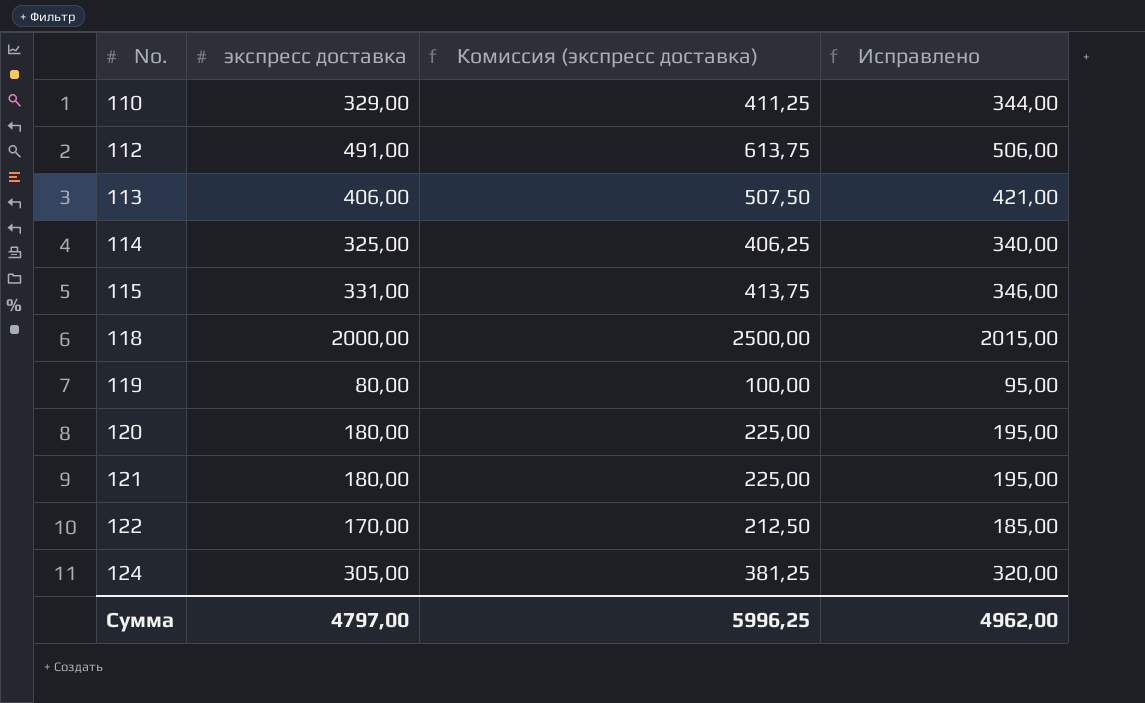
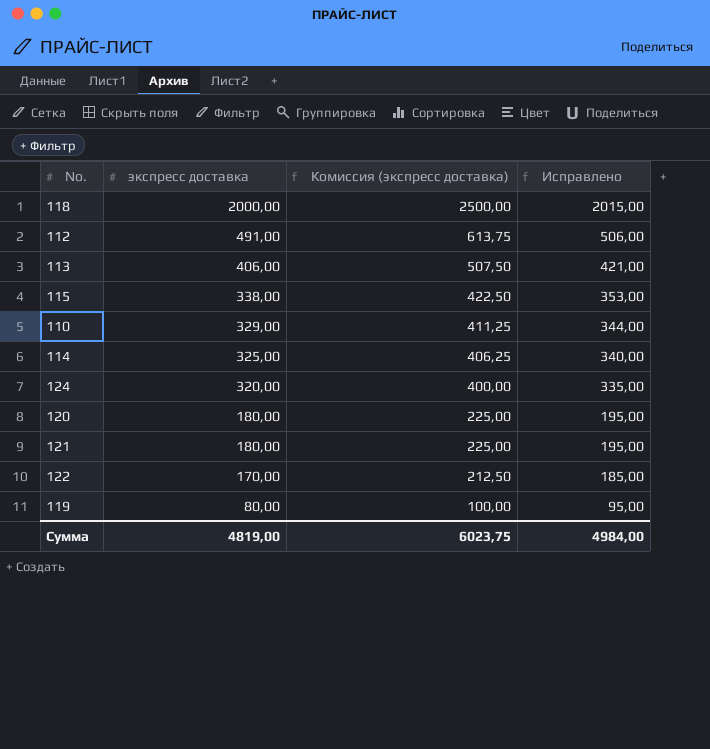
row order: No. ascending -> экспресс доставка descending
115 | экспресс доставка: 331,00 -> 338,00
115 | Комиссия (экспресс доставка): 413,75 -> 422,50
115 | Исправлено: 346,00 -> 353,00
124 | экспресс доставка: 305,00 -> 320,00
124 | Комиссия (экспресс доставка): 381,25 -> 400,00
124 | Исправлено: 320,00 -> 335,00
Сумма | экспресс доставка: 4797,00 -> 4819,00
Сумма | Комиссия (экспресс доставка): 5996,25 -> 6023,75
Сумма | Исправлено: 4962,00 -> 4984,00

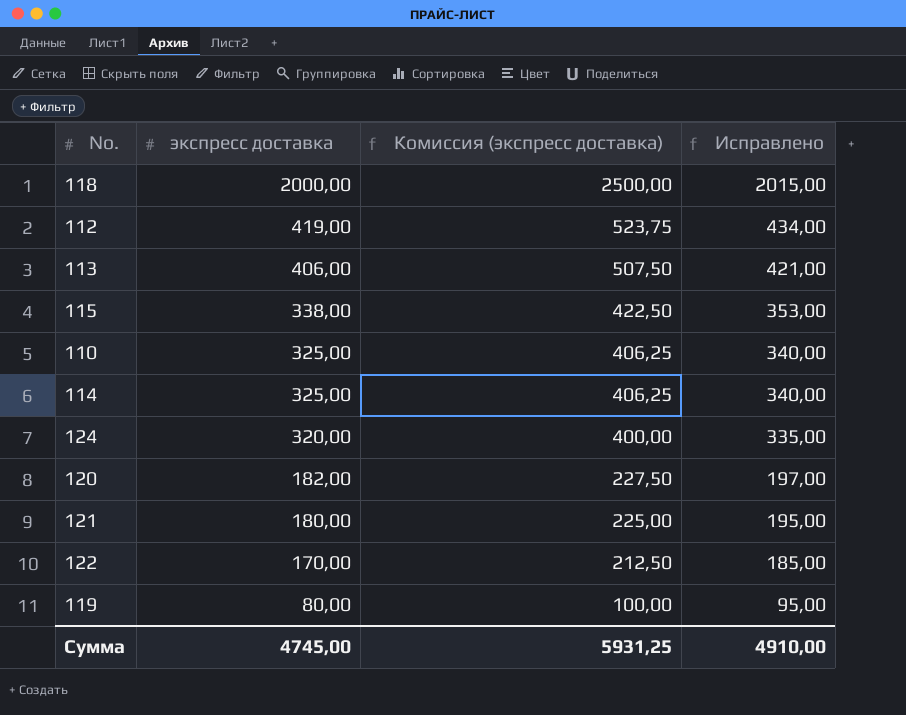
112 | экспресс доставка: 491,00 -> 419,00
112 | Комиссия (экспресс доставка): 613,75 -> 523,75
112 | Исправлено: 506,00 -> 434,00
110 | экспресс доставка: 329,00 -> 325,00
110 | Комиссия (экспресс доставка): 411,25 -> 406,25
110 | Исправлено: 344,00 -> 340,00
120 | экспресс доставка: 180,00 -> 182,00
120 | Комиссия (экспресс доставка): 225,00 -> 227,50
120 | Исправлено: 195,00 -> 197,00
Сумма | экспресс доставка: 4819,00 -> 4745,00
Сумма | Комиссия (экспресс доставка): 6023,75 -> 5931,25
Сумма | Исправлено: 4984,00 -> 4910,00

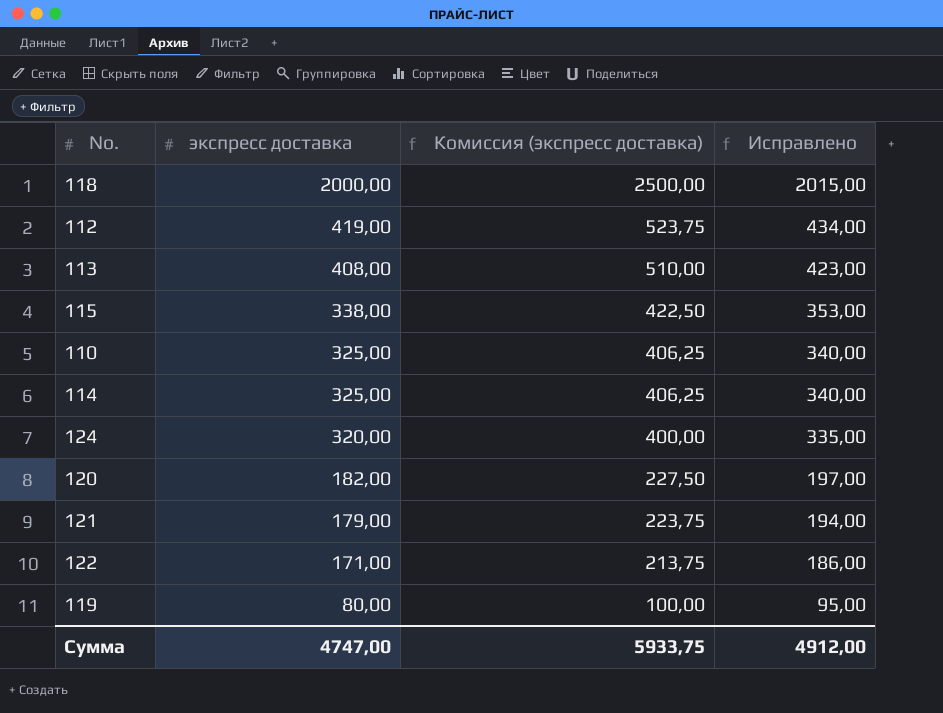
113 | экспресс доставка: 406,00 -> 408,00
113 | Комиссия (экспресс доставка): 507,50 -> 510,00
113 | Исправлено: 421,00 -> 423,00
121 | экспресс доставка: 180,00 -> 179,00
121 | Комиссия (экспресс доставка): 225,00 -> 223,75
121 | Исправлено: 195,00 -> 194,00
122 | экспресс доставка: 170,00 -> 171,00
122 | Комиссия (экспресс доставка): 212,50 -> 213,75
122 | Исправлено: 185,00 -> 186,00
Сумма | экспресс доставка: 4745,00 -> 4747,00
Сумма | Комиссия (экспресс доставка): 5931,25 -> 5933,75
Сумма | Исправлено: 4910,00 -> 4912,00

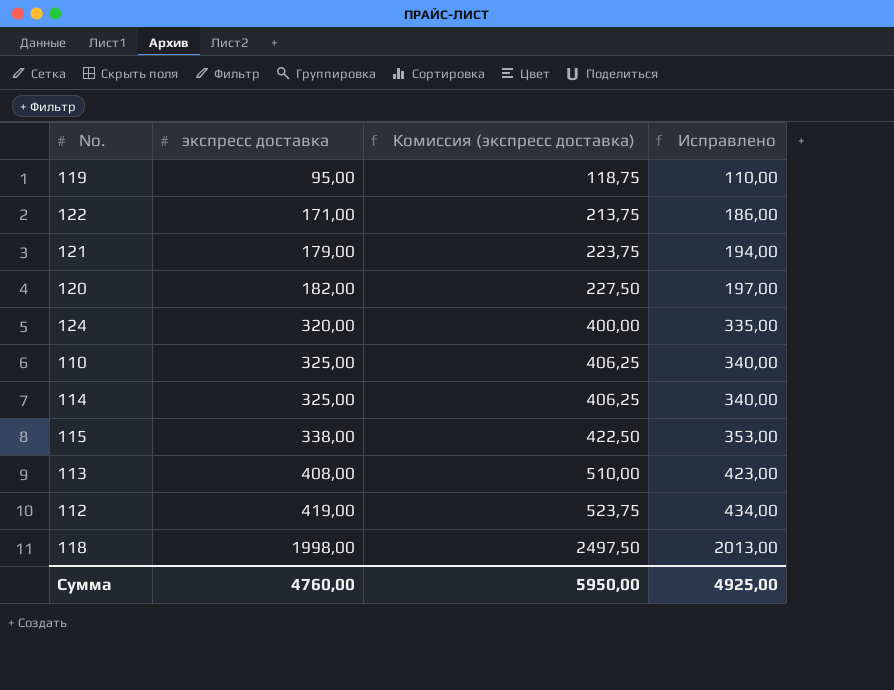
row order: экспресс доставка descending -> экспресс доставка ascending
119 | экспресс доставка: 80,00 -> 95,00
119 | Комиссия (экспресс доставка): 100,00 -> 118,75
119 | Исправлено: 95,00 -> 110,00
118 | экспресс доставка: 2000,00 -> 1998,00
118 | Комиссия (экспресс доставка): 2500,00 -> 2497,50
118 | Исправлено: 2015,00 -> 2013,00
Сумма | экспресс доставка: 4747,00 -> 4760,00
Сумма | Комиссия (экспресс доставка): 5933,75 -> 5950,00
Сумма | Исправлено: 4912,00 -> 4925,00

